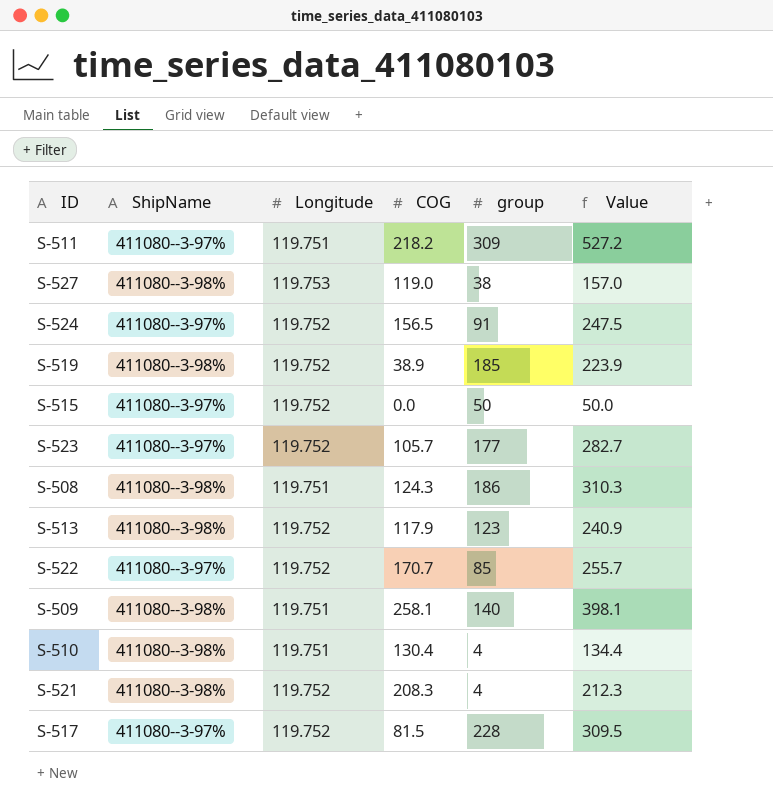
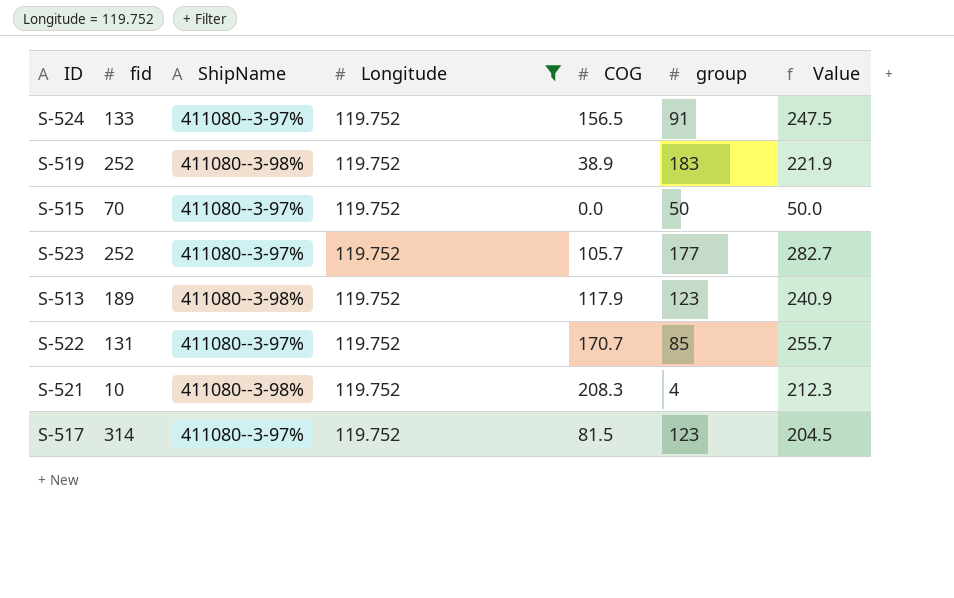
filter: none -> Longitude = 119.752
column fid | position: none -> 2
S-519 | group: 185 -> 183
S-519 | Value: 223.9 -> 221.9
S-517 | group: 228 -> 123
S-517 | Value: 309.5 -> 204.5

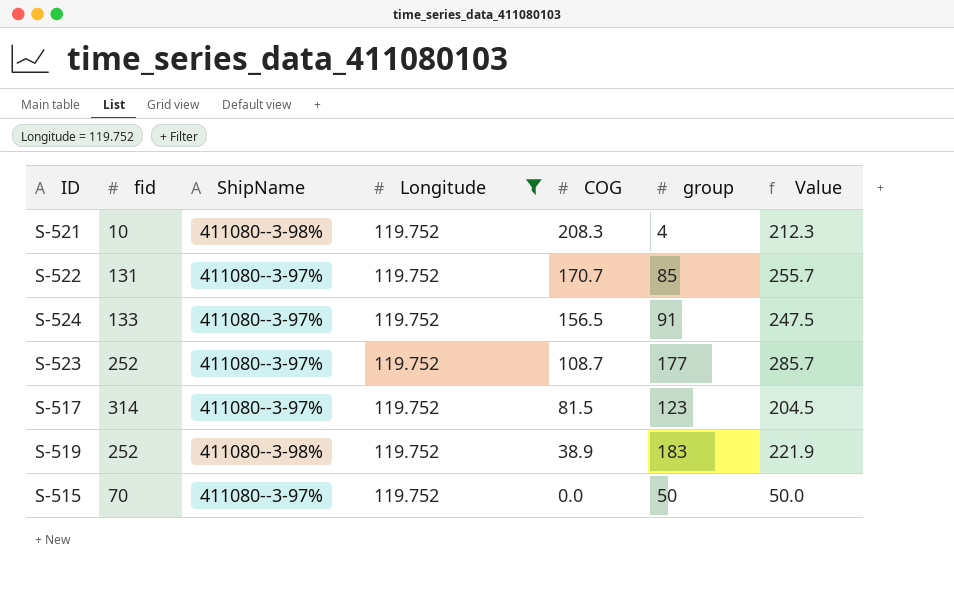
row order: none -> COG descending
row S-513: 189 | 411080--3-98% | 119.752 | 117.9 | 123 | 240.9 -> none
S-523 | COG: 105.7 -> 108.7
S-523 | Value: 282.7 -> 285.7

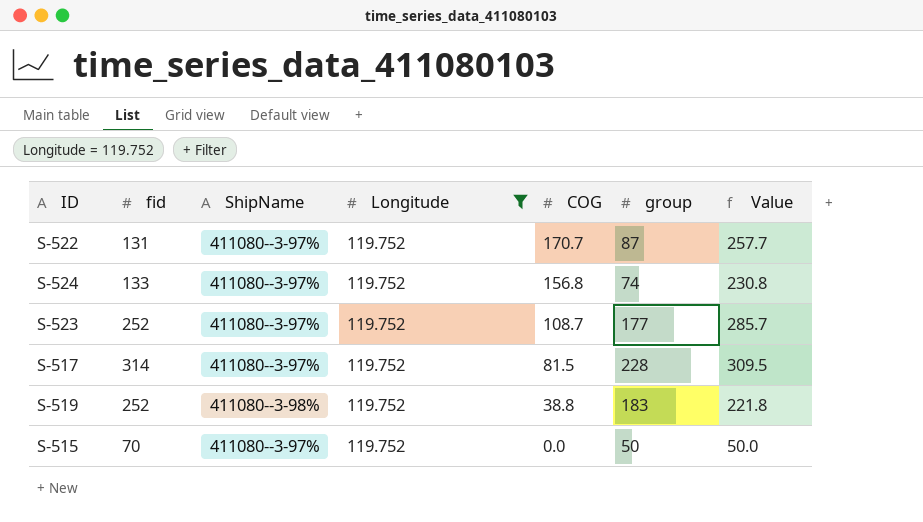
row S-521: 10 | 411080--3-98% | 119.752 | 208.3 | 4 | 212.3 -> none
S-522 | group: 85 -> 87
S-522 | Value: 255.7 -> 257.7
S-524 | COG: 156.5 -> 156.8
S-524 | group: 91 -> 74
S-524 | Value: 247.5 -> 230.8
S-517 | group: 123 -> 228
S-517 | Value: 204.5 -> 309.5
S-519 | COG: 38.9 -> 38.8
S-519 | Value: 221.9 -> 221.8

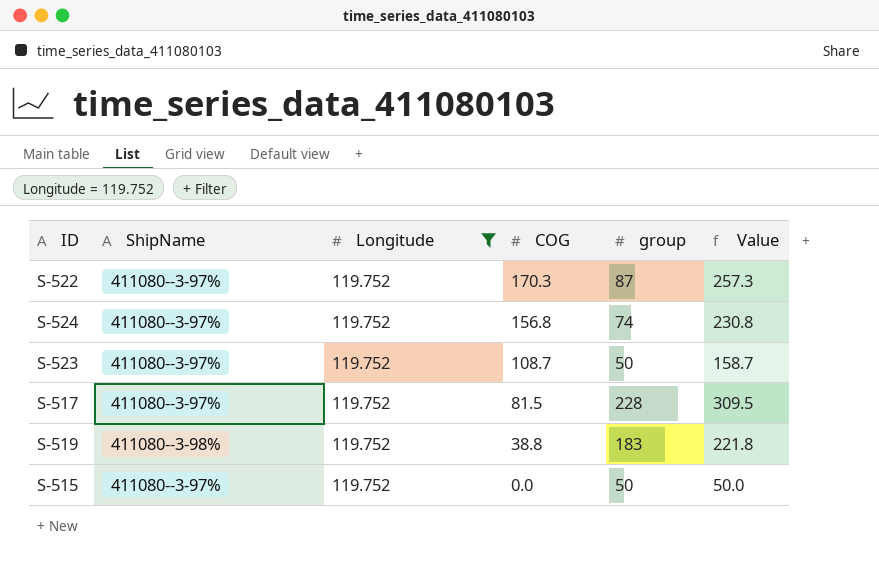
column fid | position: 2 -> none
S-522 | COG: 170.7 -> 170.3
S-522 | Value: 257.7 -> 257.3
S-523 | group: 177 -> 50
S-523 | Value: 285.7 -> 158.7

